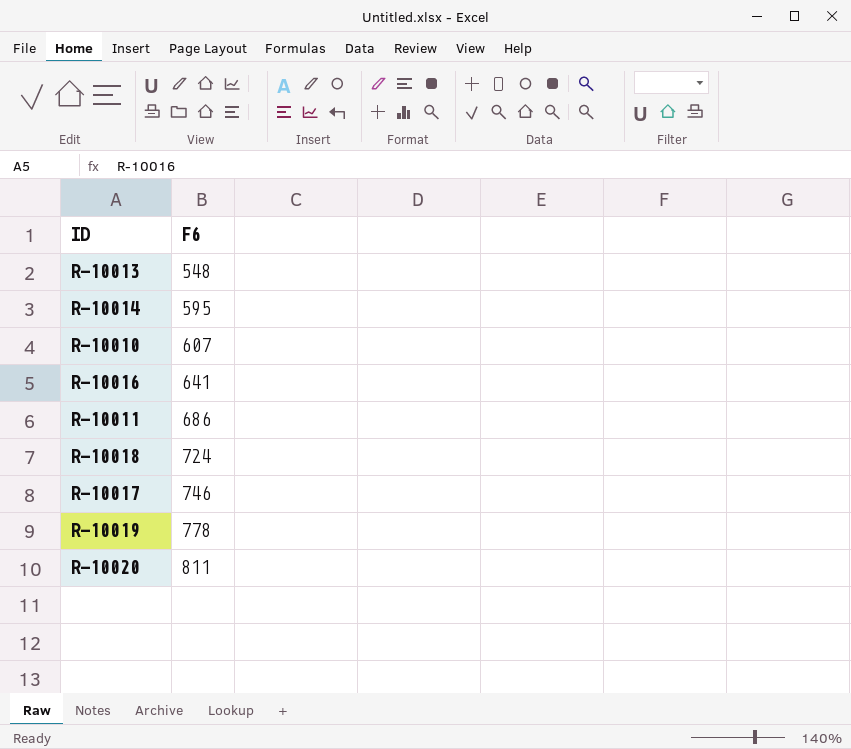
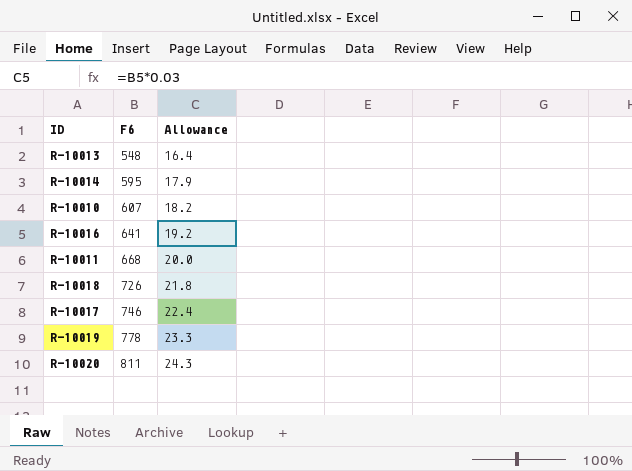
column Allowance | formula: none -> [F6] * 0.03
R-10011 | F6: 686 -> 668
R-10018 | F6: 724 -> 726

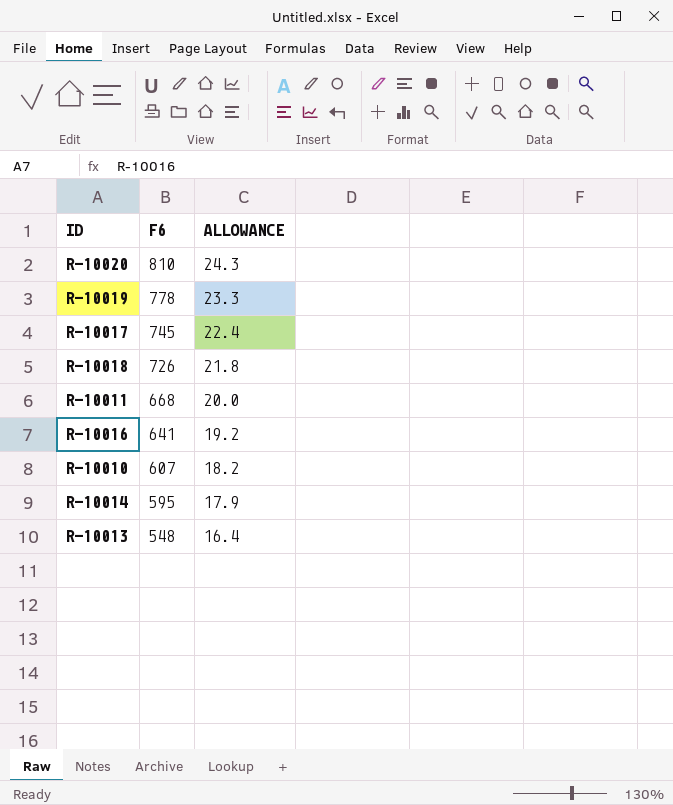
row order: F6 ascending -> F6 descending
column name: Allowance -> ALLOWANCE
R-10020 | F6: 811 -> 810
R-10017 | F6: 746 -> 745

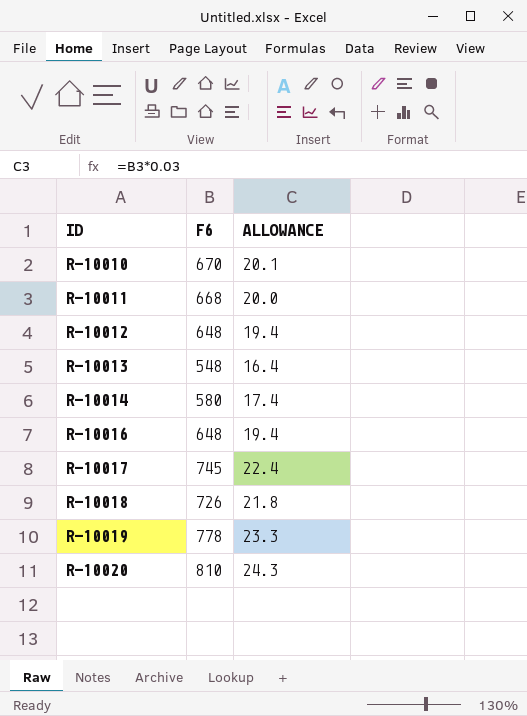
row order: F6 descending -> ID ascending
R-10010 | F6: 607 -> 670
R-10010 | ALLOWANCE: 18.2 -> 20.1
row R-10012: none -> 648 | 19.4
R-10014 | F6: 595 -> 580
R-10014 | ALLOWANCE: 17.9 -> 17.4
R-10016 | F6: 641 -> 648
R-10016 | ALLOWANCE: 19.2 -> 19.4

